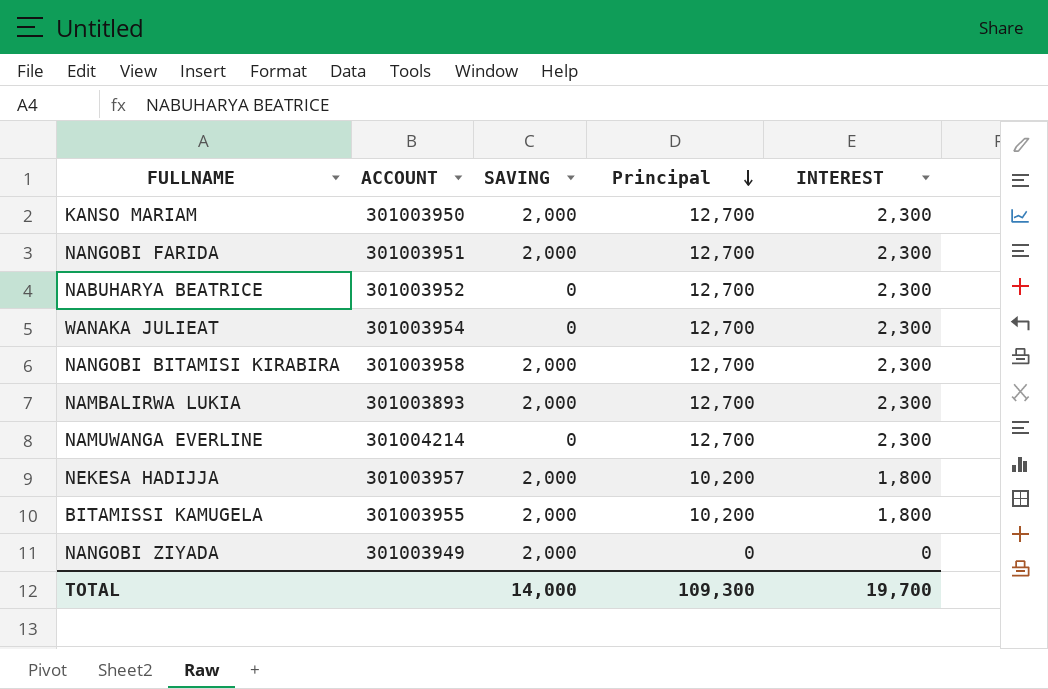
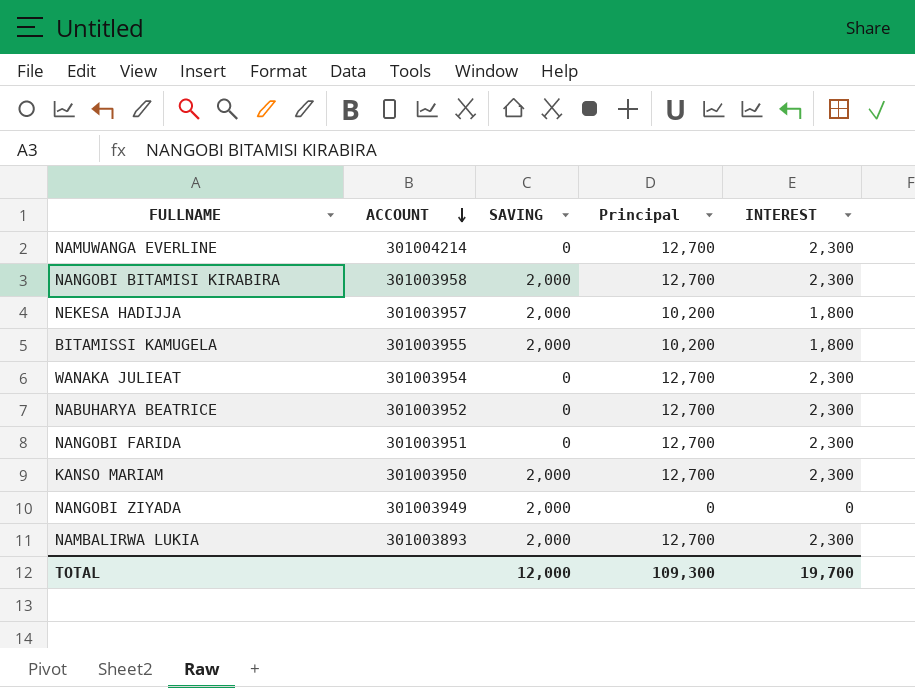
row order: Principal descending -> ACCOUNT descending
NANGOBI FARIDA | SAVING: 2,000 -> 0
TOTAL | SAVING: 14,000 -> 12,000

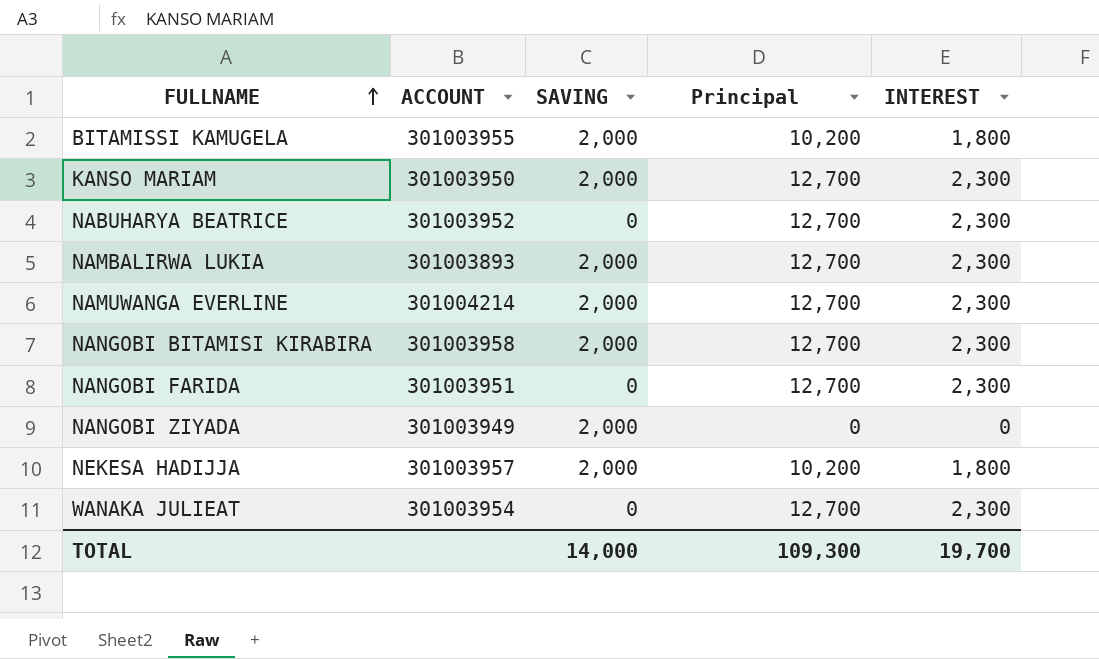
row order: ACCOUNT descending -> FULLNAME ascending
NAMUWANGA EVERLINE | SAVING: 0 -> 2,000
TOTAL | SAVING: 12,000 -> 14,000

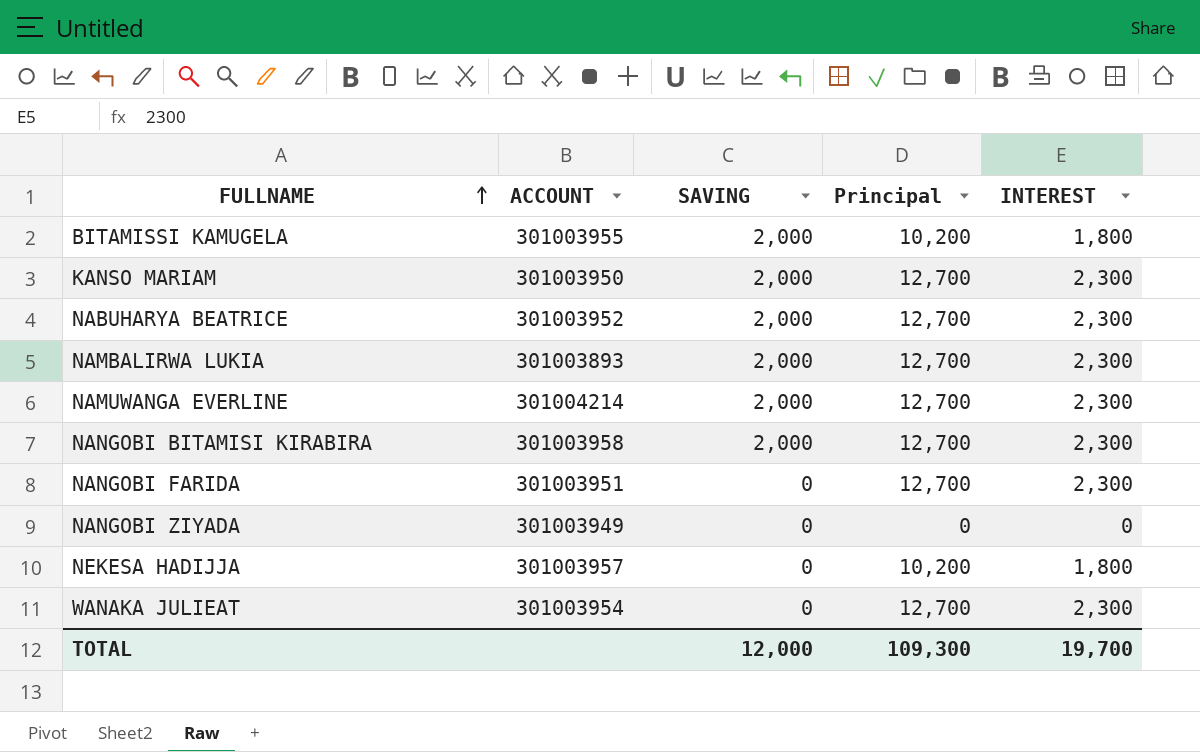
NABUHARYA BEATRICE | SAVING: 0 -> 2,000
NANGOBI ZIYADA | SAVING: 2,000 -> 0
NEKESA HADIJJA | SAVING: 2,000 -> 0
TOTAL | SAVING: 14,000 -> 12,000

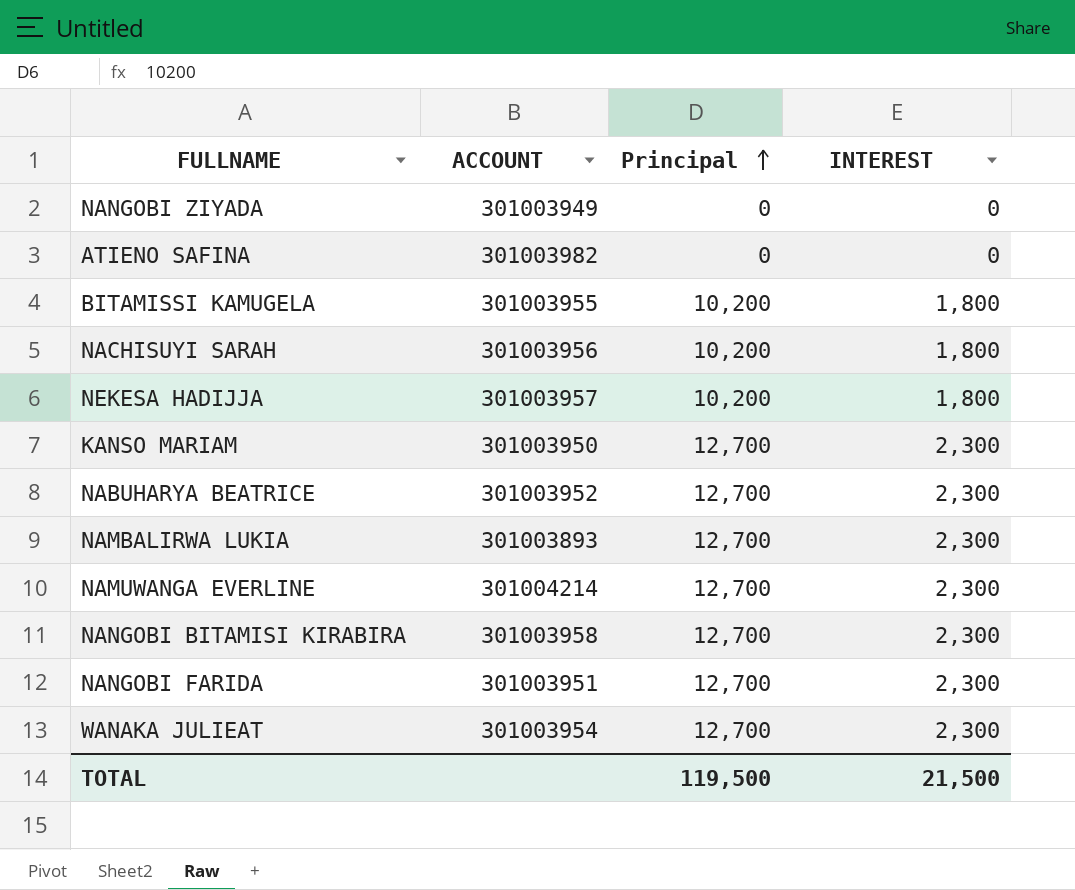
row order: FULLNAME ascending -> Principal ascending
column SAVING | position: 3 -> none
row ATIENO SAFINA: none -> 301003982 | 0 | 0
row NACHISUYI SARAH: none -> 301003956 | 10,200 | 1,800
TOTAL | Principal: 109,300 -> 119,500
TOTAL | INTEREST: 19,700 -> 21,500

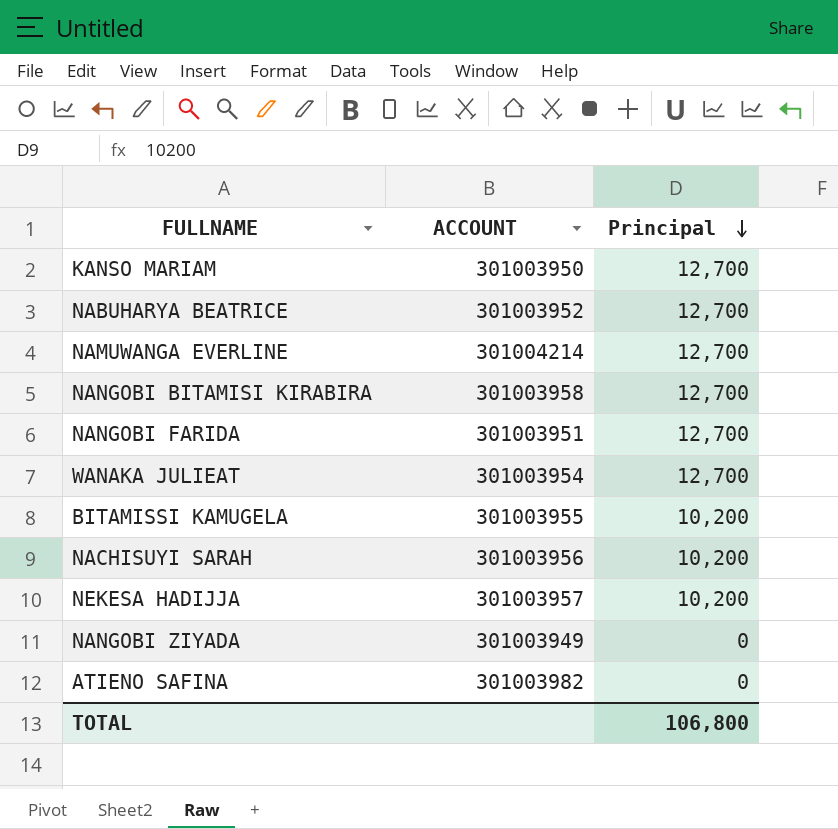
row order: Principal ascending -> Principal descending
column INTEREST | position: 4 -> none
row NAMBALIRWA LUKIA: 301003893 | 12,700 | 2,300 -> none
TOTAL | Principal: 119,500 -> 106,800

